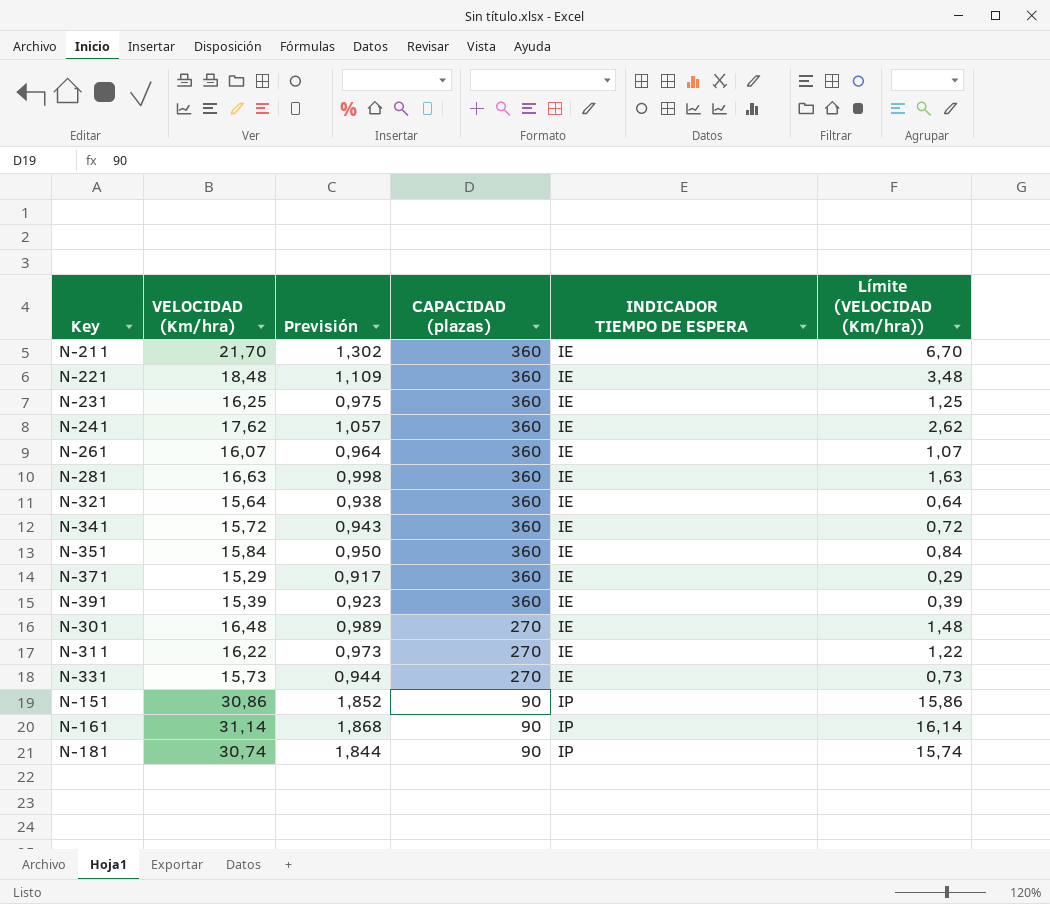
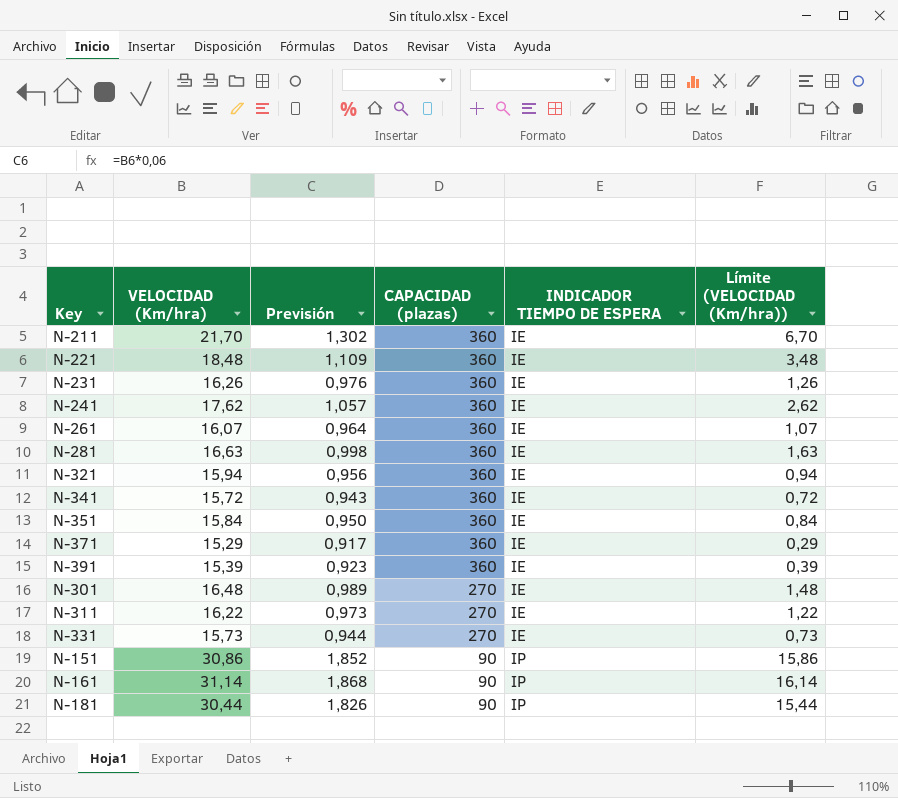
N-231 | VELOCIDAD (Km/hra): 16,25 -> 16,26
N-231 | Previsión: 0,975 -> 0,976
N-231 | Límite (VELOCIDAD (Km/hra)): 1,25 -> 1,26
N-321 | VELOCIDAD (Km/hra): 15,64 -> 15,94
N-321 | Previsión: 0,938 -> 0,956
N-321 | Límite (VELOCIDAD (Km/hra)): 0,64 -> 0,94
N-181 | VELOCIDAD (Km/hra): 30,74 -> 30,44
N-181 | Previsión: 1,844 -> 1,826
N-181 | Límite (VELOCIDAD (Km/hra)): 15,74 -> 15,44

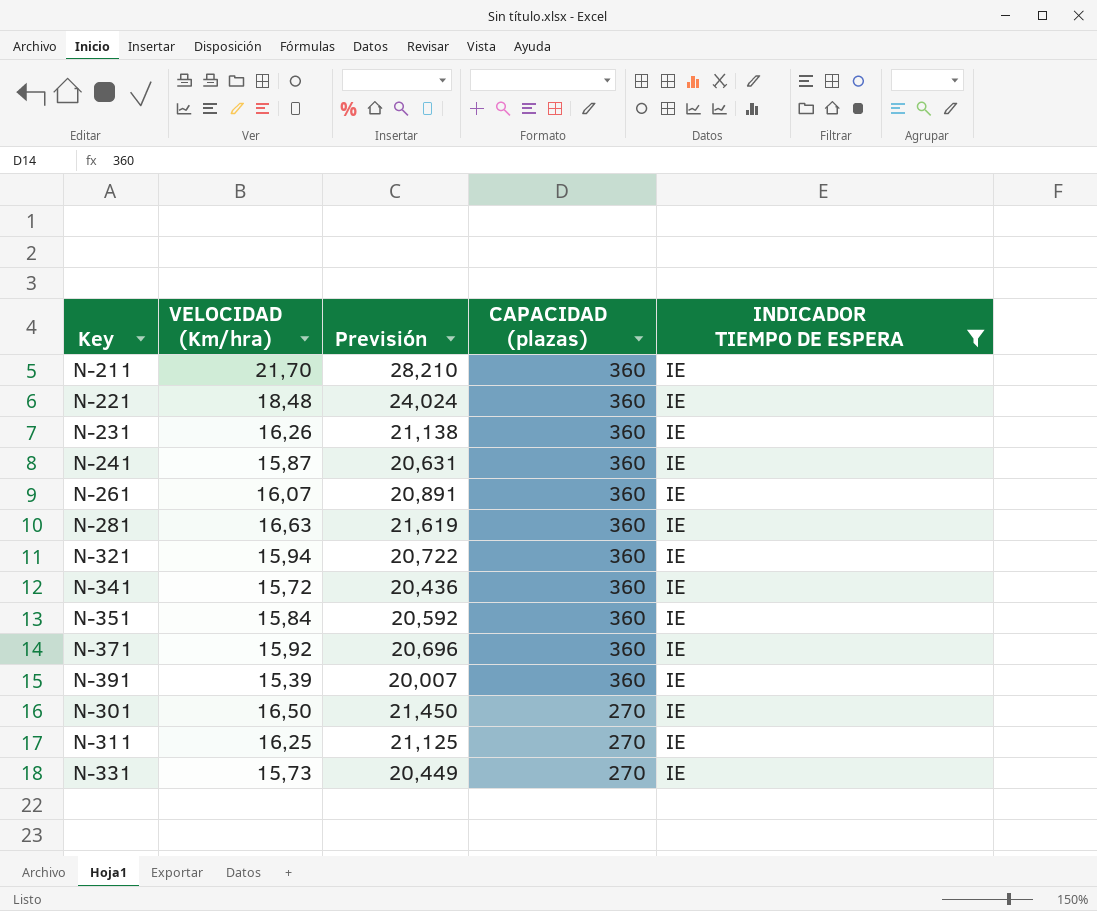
filter: none -> INDICADOR TIEMPO DE ESPERA = IE
column Límite (VELOCIDAD (Km/hra)) | formula: [VELOCIDAD (Km/hra)] - 15 -> none
column Previsión | formula: [VELOCIDAD (Km/hra)] * 0,06 -> [VELOCIDAD (Km/hra)] * 1,3
N-241 | VELOCIDAD (Km/hra): 17,62 -> 15,87
N-371 | VELOCIDAD (Km/hra): 15,29 -> 15,92
N-301 | VELOCIDAD (Km/hra): 16,48 -> 16,50
N-311 | VELOCIDAD (Km/hra): 16,22 -> 16,25

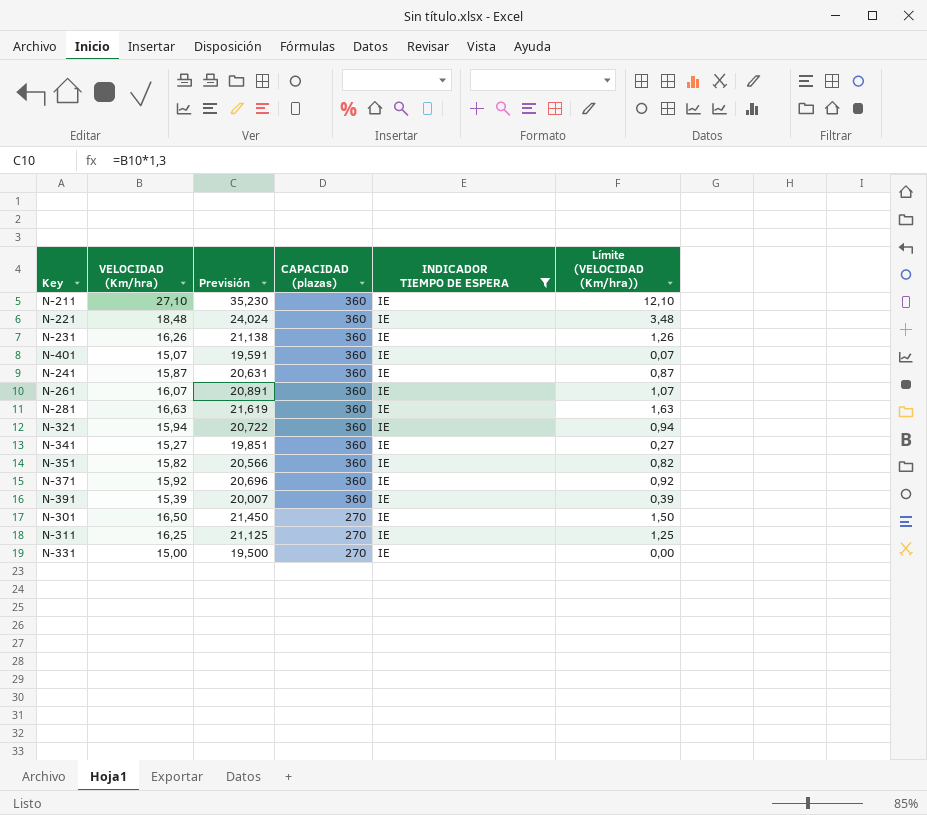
column Límite (VELOCIDAD (Km/hra)) | formula: none -> [VELOCIDAD (Km/hra)] - 15
N-211 | VELOCIDAD (Km/hra): 21,70 -> 27,10
N-211 | Previsión: 28,210 -> 35,230
row N-401: none -> 15,07 | 19,591 | 360 | IE | 0,07
N-341 | VELOCIDAD (Km/hra): 15,72 -> 15,27
N-341 | Previsión: 20,436 -> 19,851
N-351 | VELOCIDAD (Km/hra): 15,84 -> 15,82
N-351 | Previsión: 20,592 -> 20,566
N-331 | VELOCIDAD (Km/hra): 15,73 -> 15,00
N-331 | Previsión: 20,449 -> 19,500

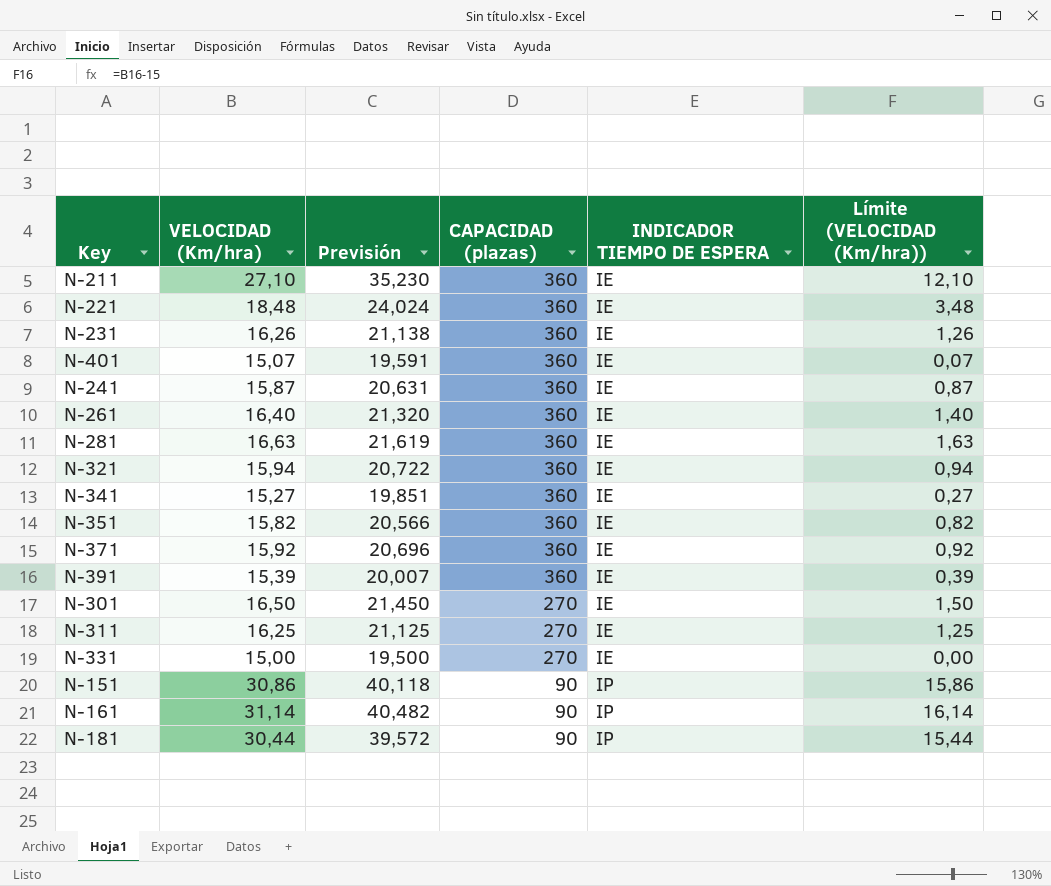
filter: INDICADOR TIEMPO DE ESPERA = IE -> none
N-261 | VELOCIDAD (Km/hra): 16,07 -> 16,40
N-261 | Previsión: 20,891 -> 21,320
N-261 | Límite (VELOCIDAD (Km/hra)): 1,07 -> 1,40

